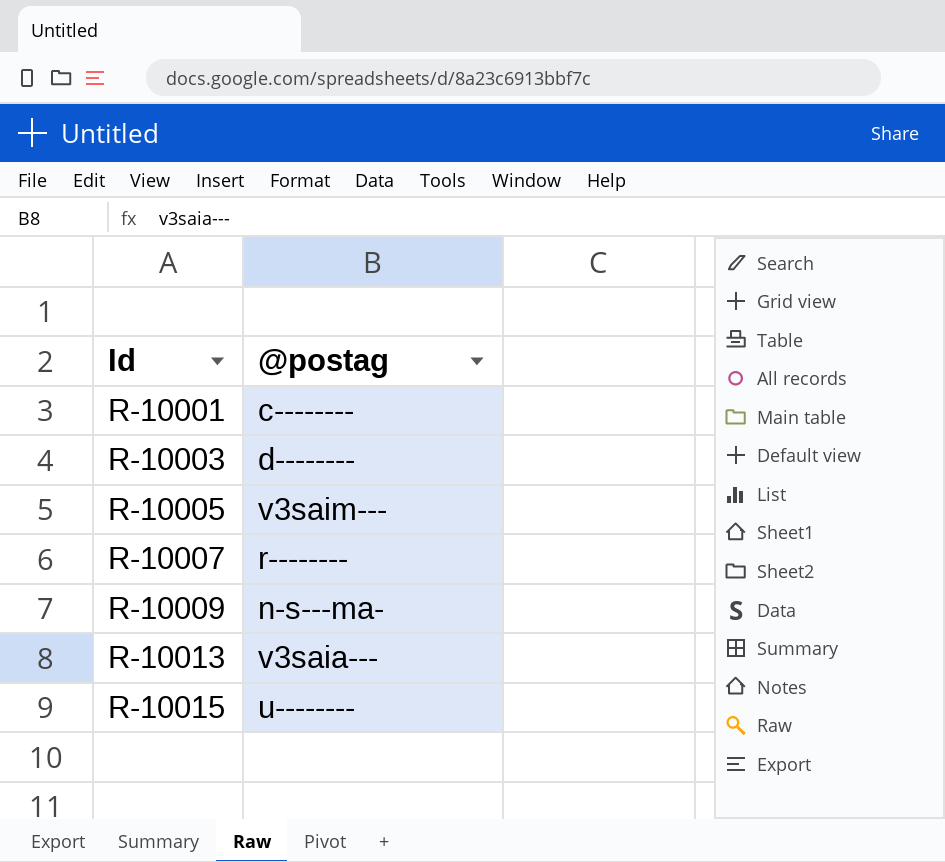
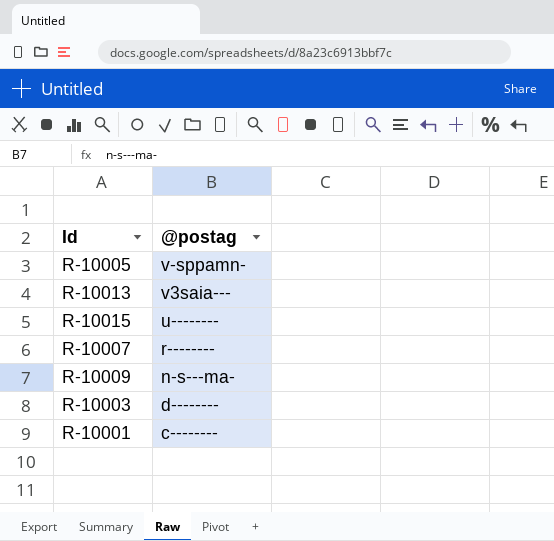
row order: Id ascending -> @postag descending
R-10005 | @postag: v3saim--- -> v-sppamn-

